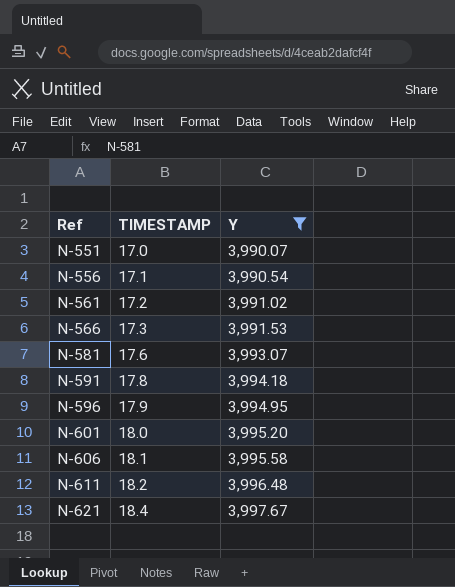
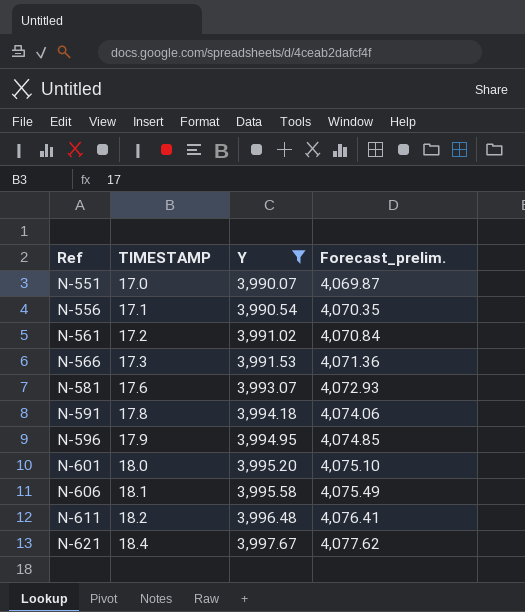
column Forecast_prelim. | formula: none -> [Y] * 1.02

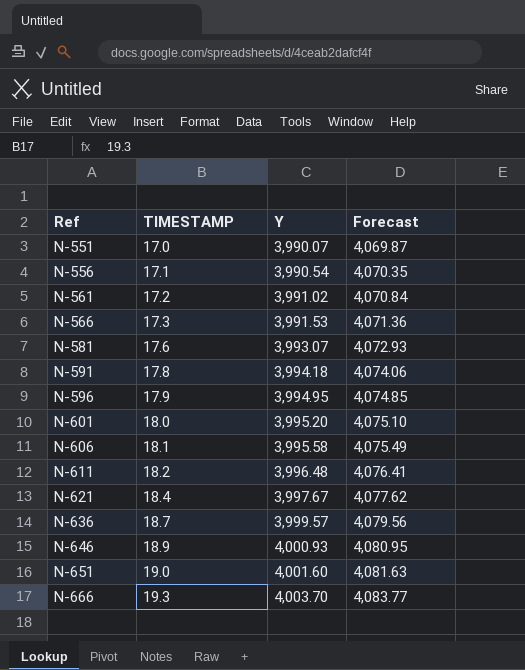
filter: Y <= 3,997.67 -> none
column name: Forecast_prelim. -> Forecast

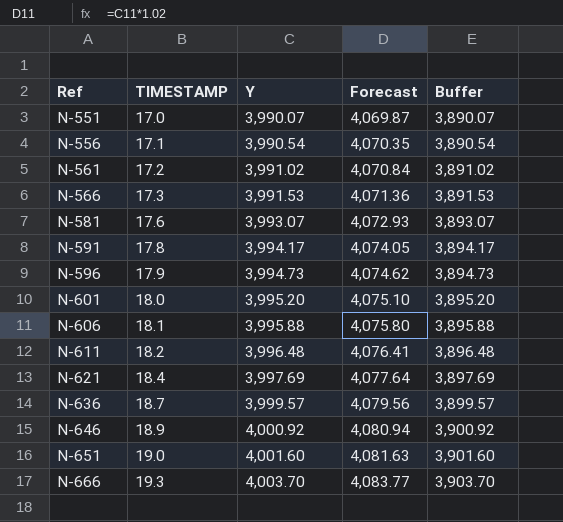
column Buffer | formula: none -> [Y] - 100
N-591 | Y: 3,994.18 -> 3,994.17
N-591 | Forecast: 4,074.06 -> 4,074.05
N-596 | Y: 3,994.95 -> 3,994.73
N-596 | Forecast: 4,074.85 -> 4,074.62
N-606 | Y: 3,995.58 -> 3,995.88
N-606 | Forecast: 4,075.49 -> 4,075.80
N-621 | Y: 3,997.67 -> 3,997.69
N-621 | Forecast: 4,077.62 -> 4,077.64
N-646 | Y: 4,000.93 -> 4,000.92
N-646 | Forecast: 4,080.95 -> 4,080.94

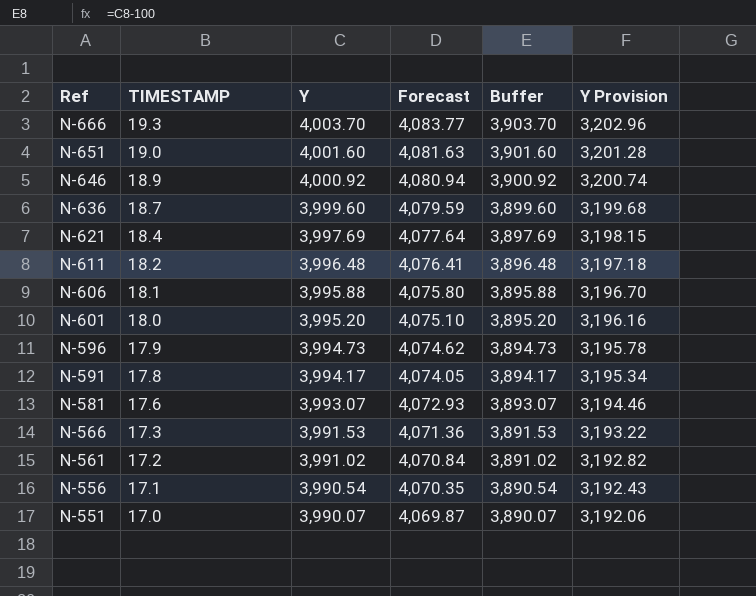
row order: Ref ascending -> Ref descending
column Y Provision | formula: none -> [Y] * 0.8
N-636 | Y: 3,999.57 -> 3,999.60
N-636 | Forecast: 4,079.56 -> 4,079.59
N-636 | Buffer: 3,899.57 -> 3,899.60

